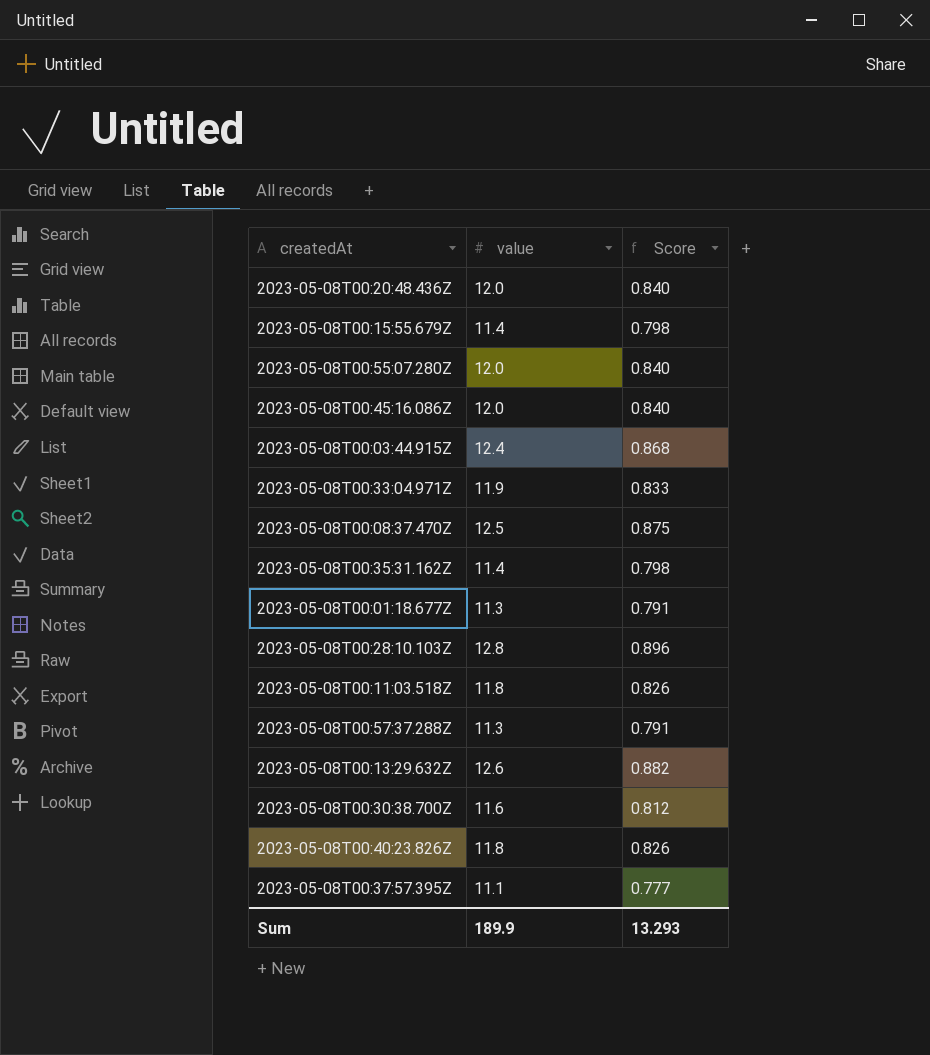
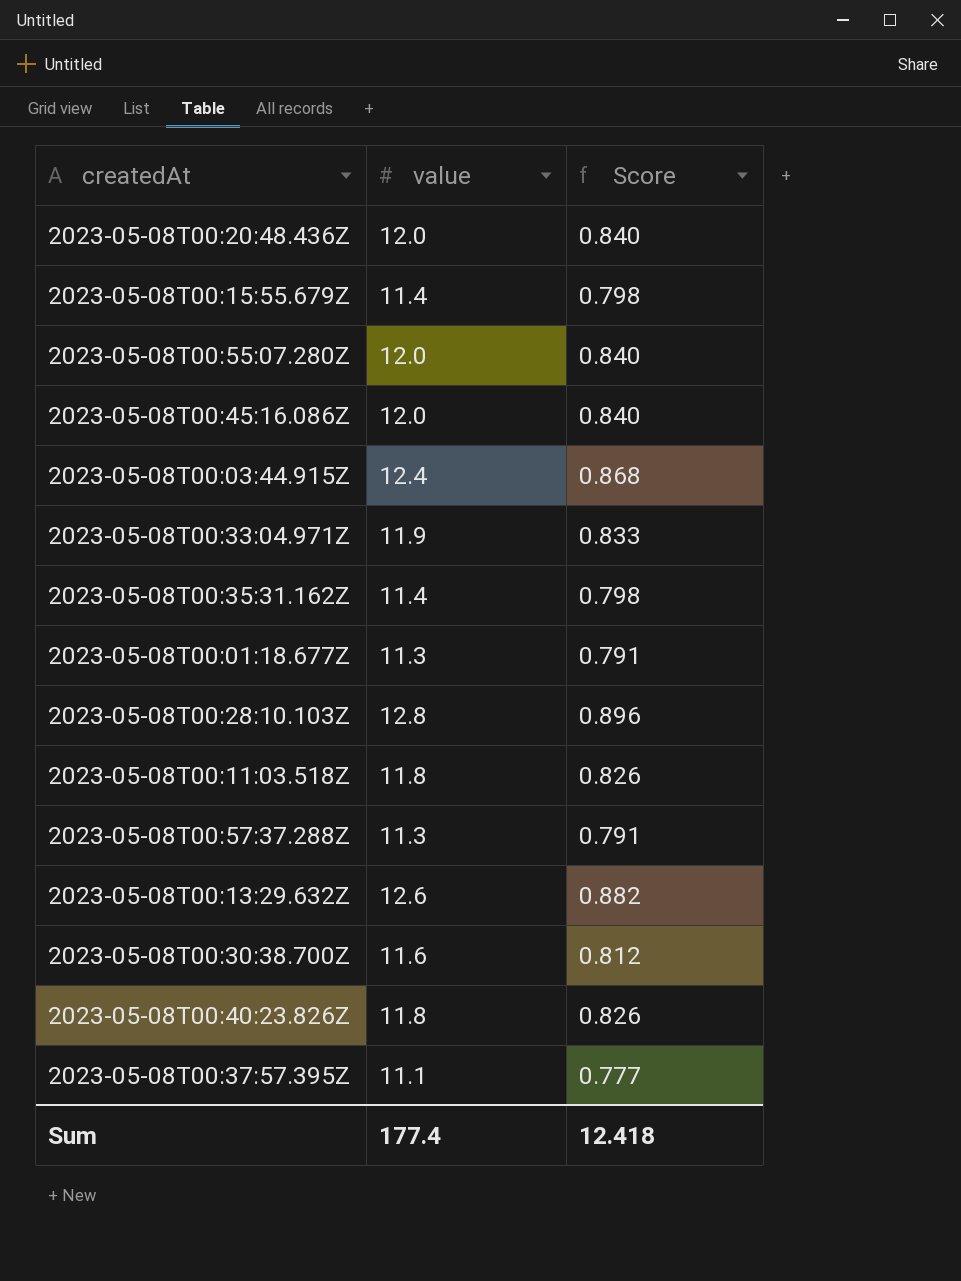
row 2023-05-08T00:08:37.470Z: 12.5 | 0.875 -> none
Sum | value: 189.9 -> 177.4
Sum | Score: 13.293 -> 12.418

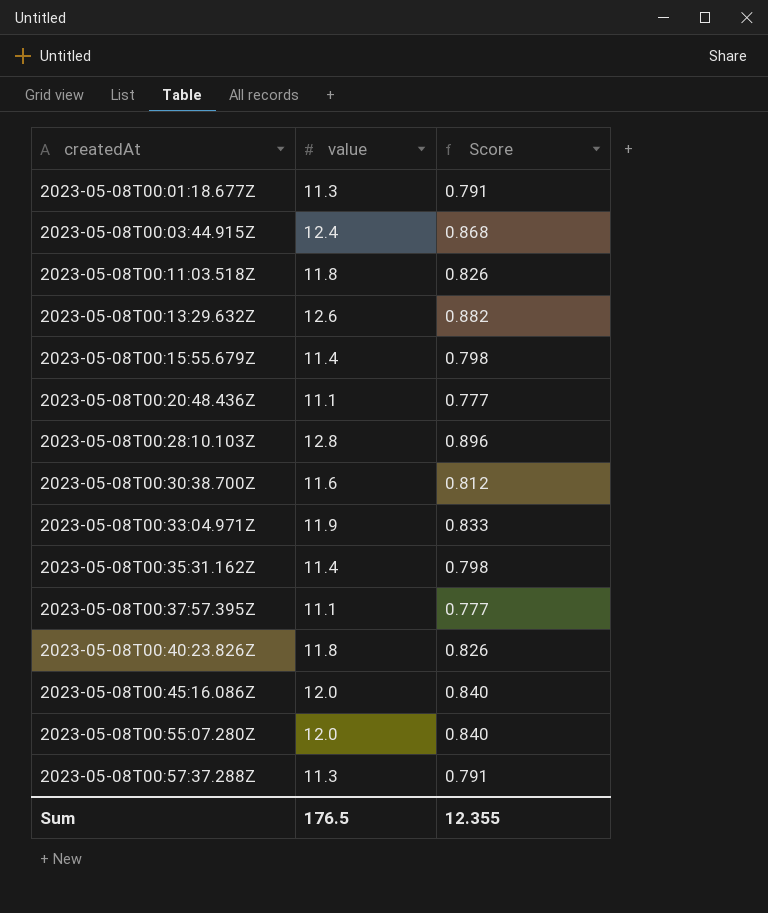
row order: none -> createdAt ascending
2023-05-08T00:20:48.436Z | value: 12.0 -> 11.1
2023-05-08T00:20:48.436Z | Score: 0.840 -> 0.777
Sum | value: 177.4 -> 176.5
Sum | Score: 12.418 -> 12.355

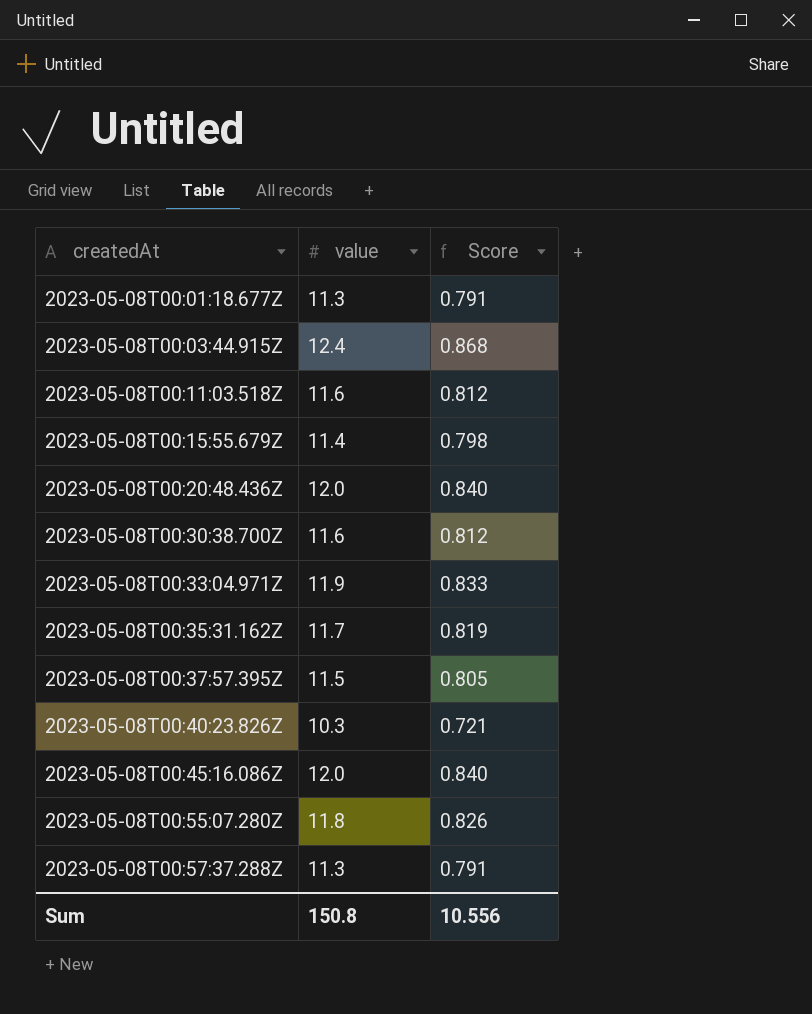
row 2023-05-08T00:13:29.632Z: 12.6 | 0.882 -> none
row 2023-05-08T00:28:10.103Z: 12.8 | 0.896 -> none
2023-05-08T00:11:03.518Z | value: 11.8 -> 11.6
2023-05-08T00:11:03.518Z | Score: 0.826 -> 0.812
2023-05-08T00:20:48.436Z | value: 11.1 -> 12.0
2023-05-08T00:20:48.436Z | Score: 0.777 -> 0.840
2023-05-08T00:35:31.162Z | value: 11.4 -> 11.7
2023-05-08T00:35:31.162Z | Score: 0.798 -> 0.819
2023-05-08T00:37:57.395Z | value: 11.1 -> 11.5
2023-05-08T00:37:57.395Z | Score: 0.777 -> 0.805
2023-05-08T00:40:23.826Z | value: 11.8 -> 10.3
2023-05-08T00:40:23.826Z | Score: 0.826 -> 0.721
2023-05-08T00:55:07.280Z | value: 12.0 -> 11.8
2023-05-08T00:55:07.280Z | Score: 0.840 -> 0.826
Sum | value: 176.5 -> 150.8
Sum | Score: 12.355 -> 10.556

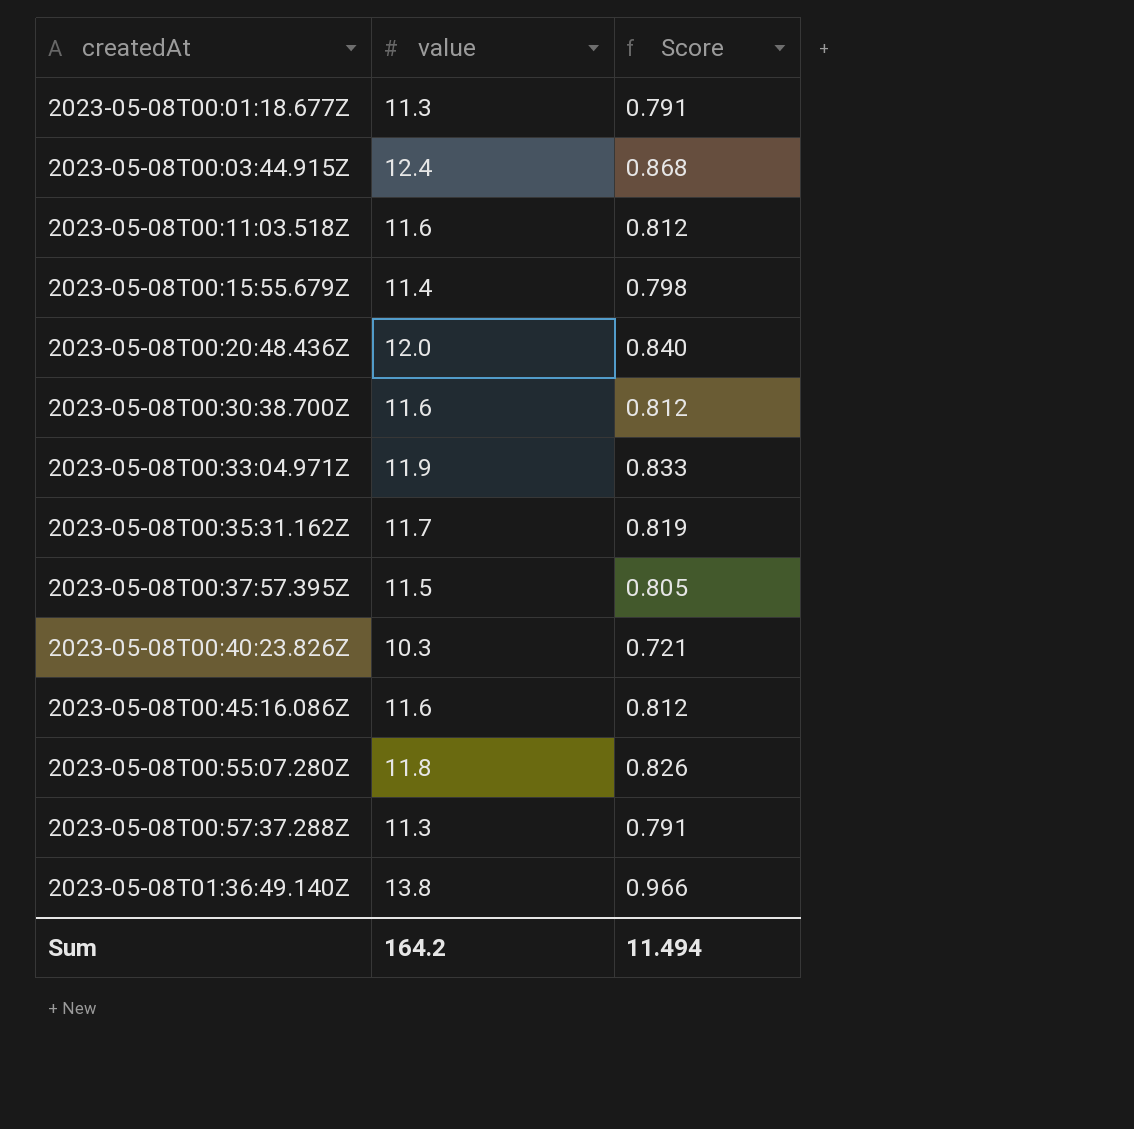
2023-05-08T00:45:16.086Z | value: 12.0 -> 11.6
2023-05-08T00:45:16.086Z | Score: 0.840 -> 0.812
row 2023-05-08T01:36:49.140Z: none -> 13.8 | 0.966
Sum | value: 150.8 -> 164.2
Sum | Score: 10.556 -> 11.494

